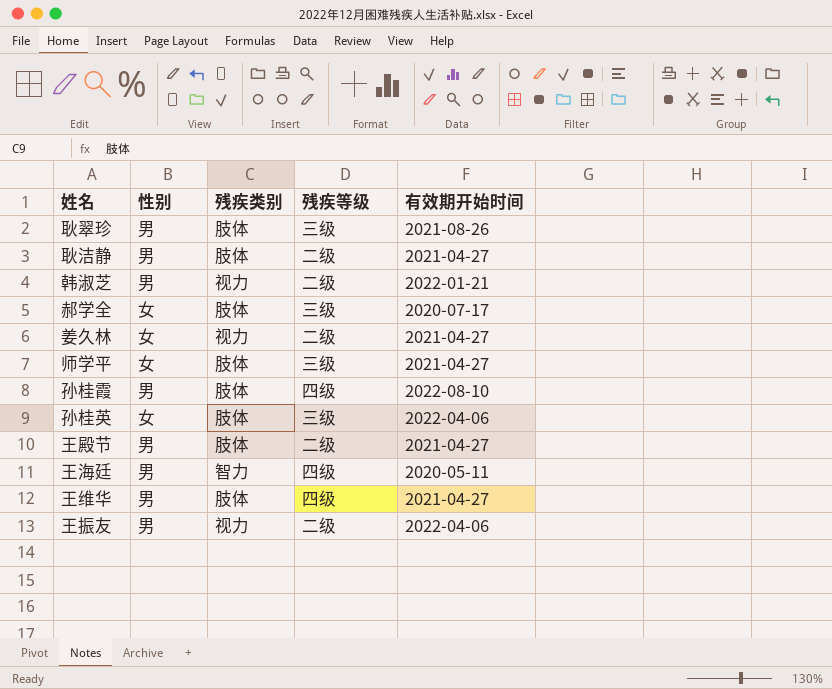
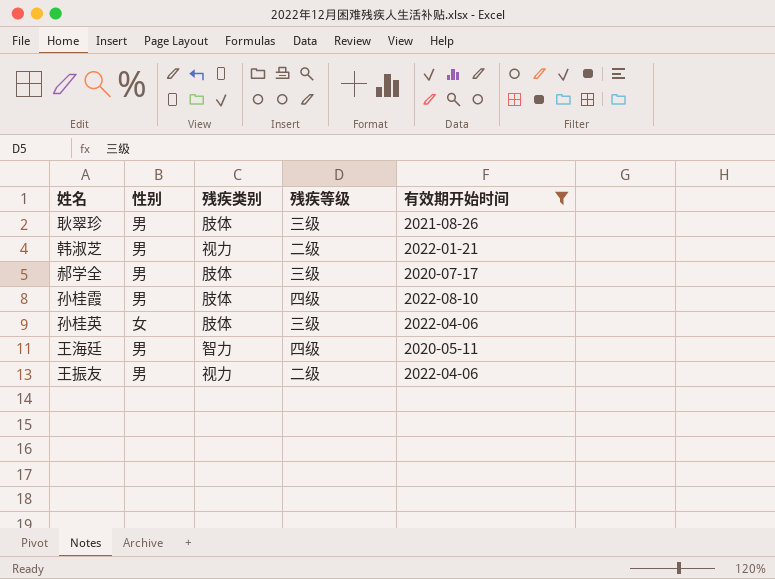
filter: none -> 有效期开始时间 != 2021-04-27
郝学全 | 性别: 女 -> 男

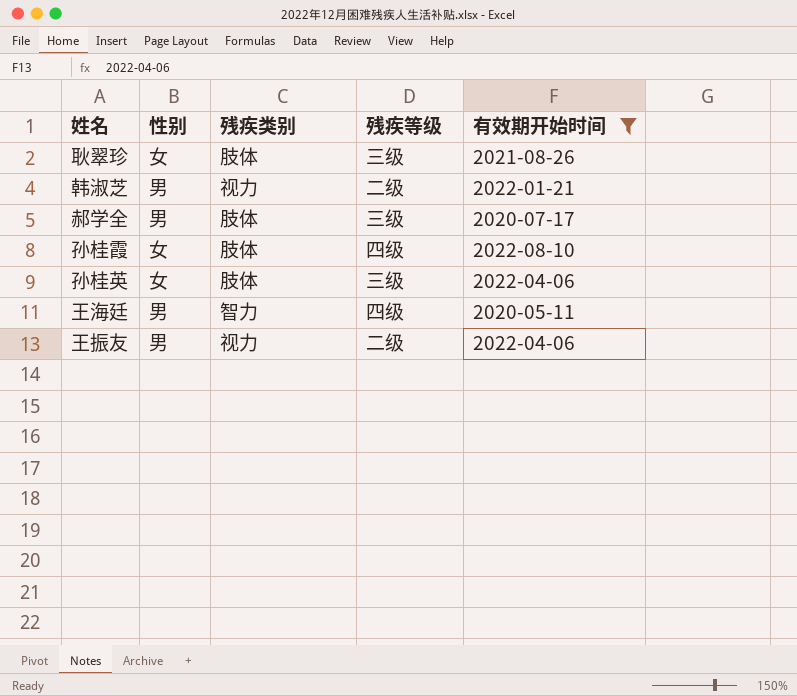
耿翠珍 | 性别: 男 -> 女
孙桂霞 | 性别: 男 -> 女

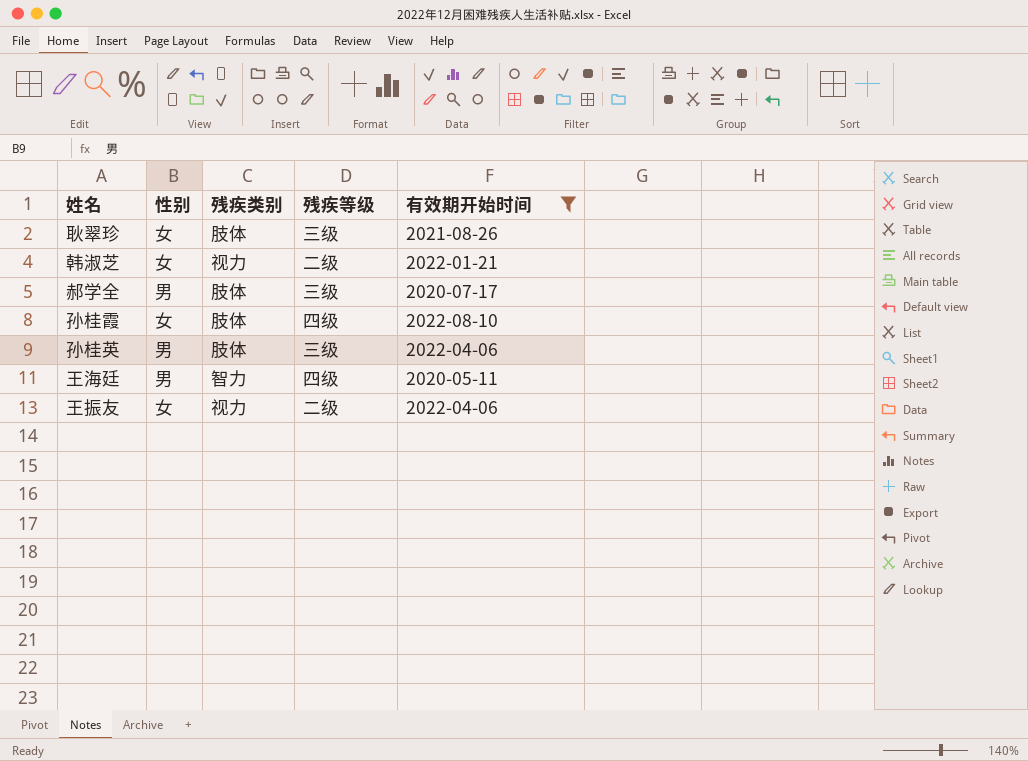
韩淑芝 | 性别: 男 -> 女
孙桂英 | 性别: 女 -> 男
王振友 | 性别: 男 -> 女

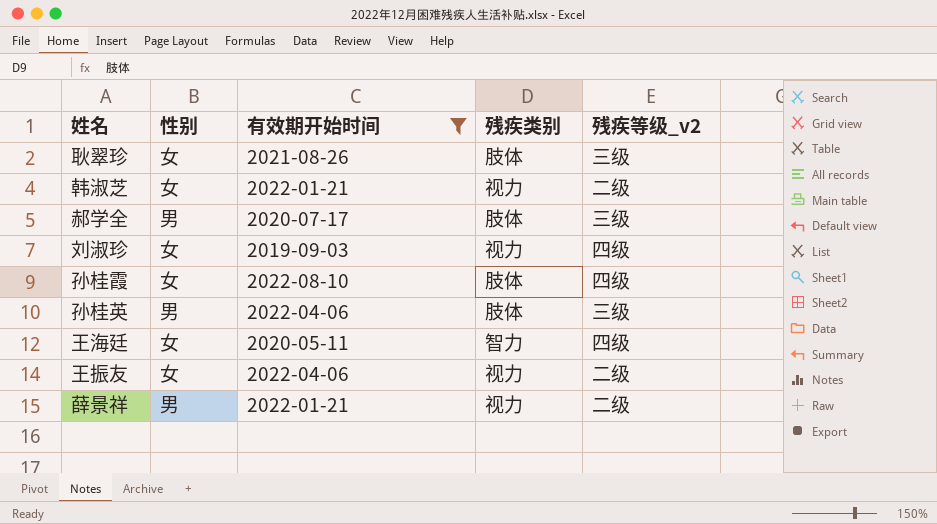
column 有效期开始时间 | position: 5 -> 3
column name: 残疾等级 -> 残疾等级_v2
row 刘淑珍: none -> 女 | 2019-09-03 | 视力 | 四级
王海廷 | 性别: 男 -> 女
row 薛景祥: none -> 男 | 2022-01-21 | 视力 | 二级

